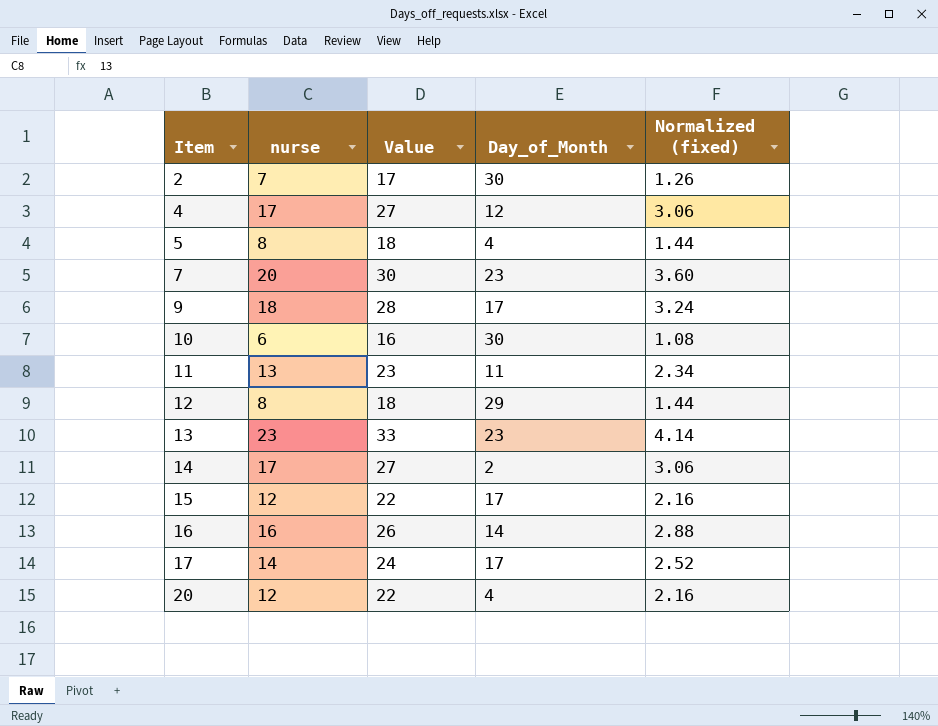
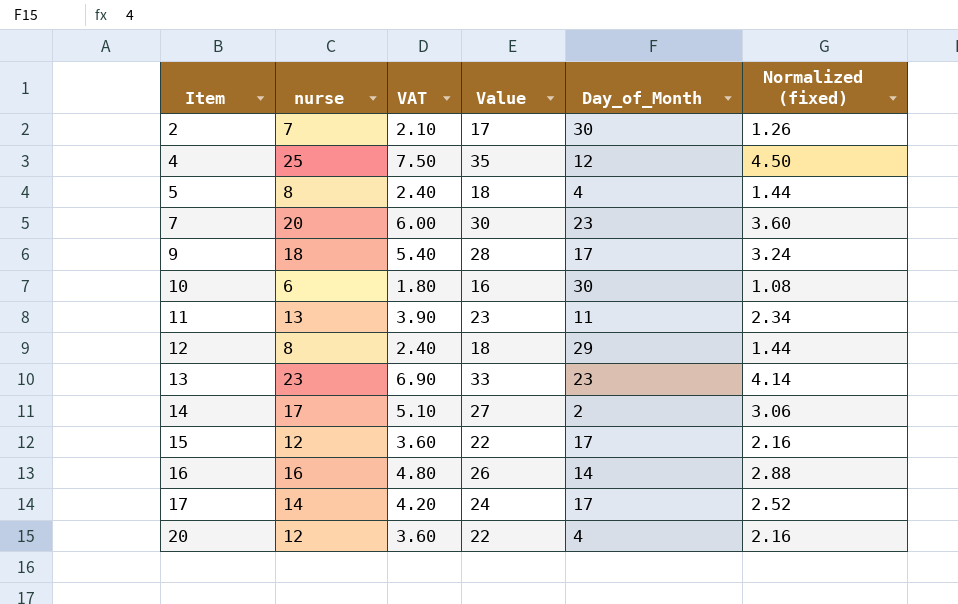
column VAT | formula: none -> [nurse] * 0.3
4 | nurse: 17 -> 25
4 | Value: 27 -> 35
4 | Normalized (fixed): 3.06 -> 4.50

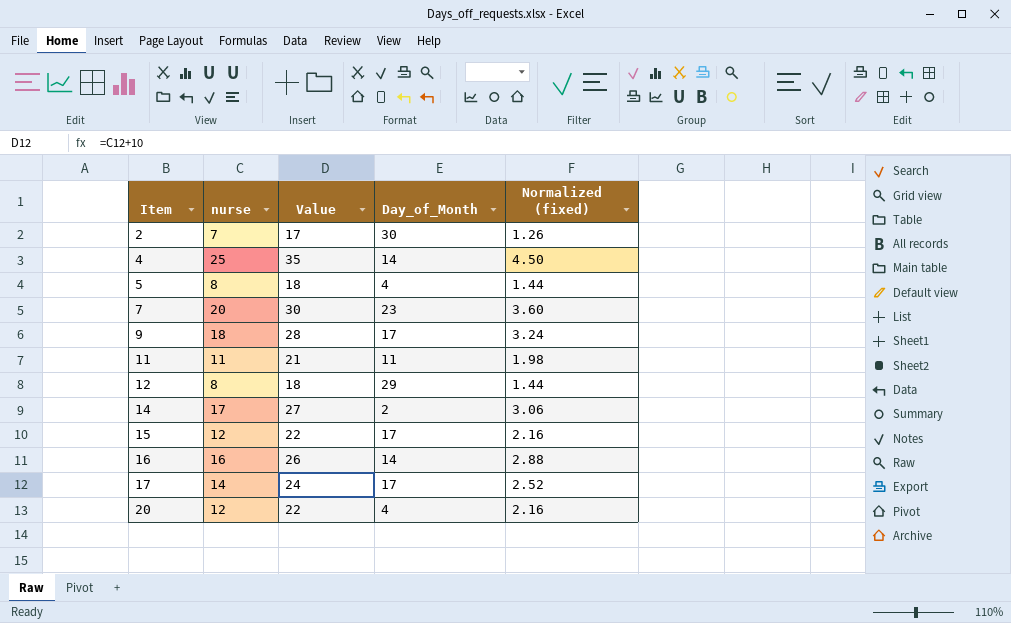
column VAT | formula: [nurse] * 0.3 -> none
row 10: 6 | 1.80 | 16 | 30 | 1.08 -> none
row 13: 23 | 6.90 | 33 | 23 | 4.14 -> none
4 | Day_of_Month: 12 -> 14
11 | nurse: 13 -> 11
11 | Value: 23 -> 21
11 | Normalized (fixed): 2.34 -> 1.98

